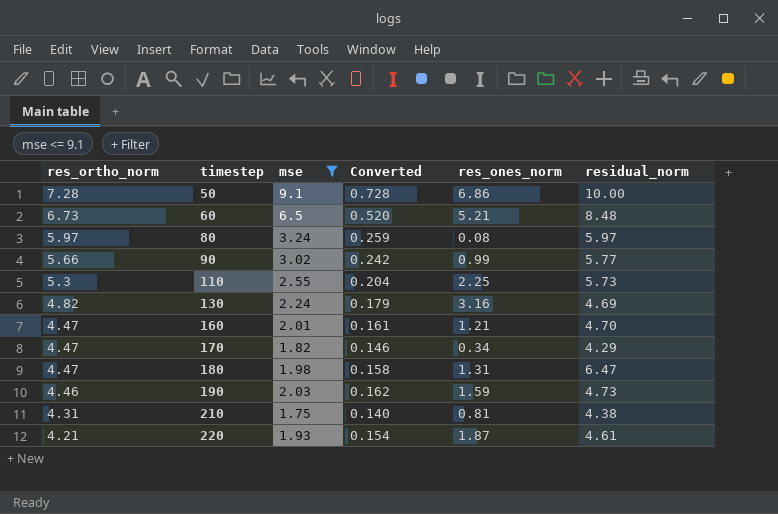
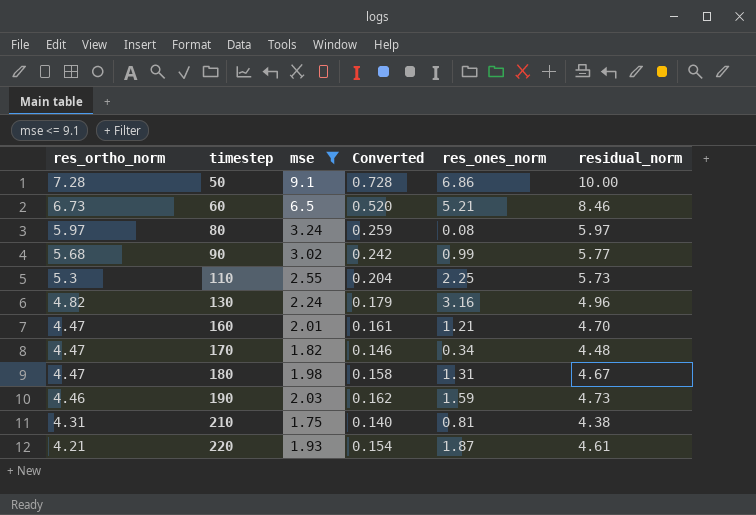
60 | residual_norm: 8.48 -> 8.46
90 | res_ortho_norm: 5.66 -> 5.68
130 | residual_norm: 4.69 -> 4.96
170 | residual_norm: 4.29 -> 4.48
180 | residual_norm: 6.47 -> 4.67

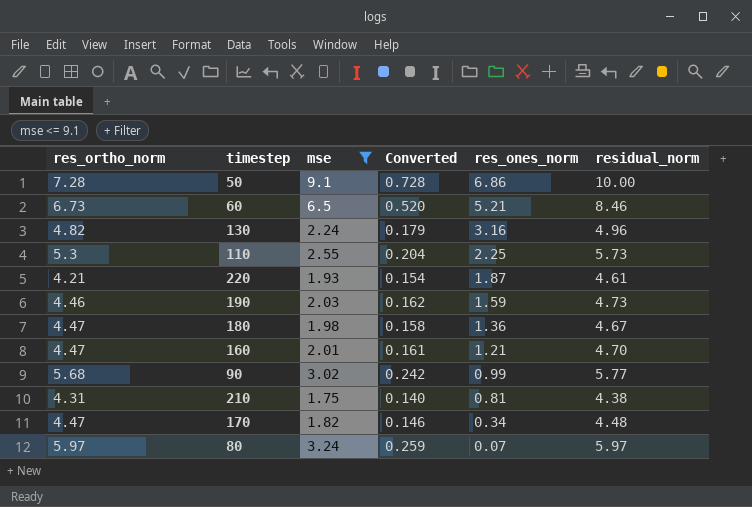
row order: res_ortho_norm descending -> res_ones_norm descending
180 | res_ones_norm: 1.31 -> 1.36
80 | res_ones_norm: 0.08 -> 0.07

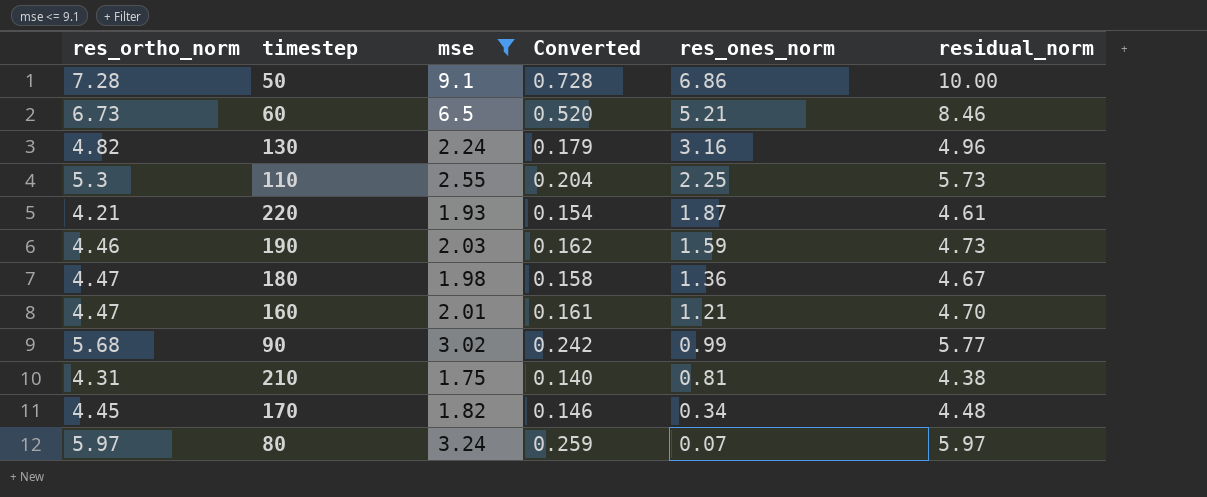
170 | res_ortho_norm: 4.47 -> 4.45

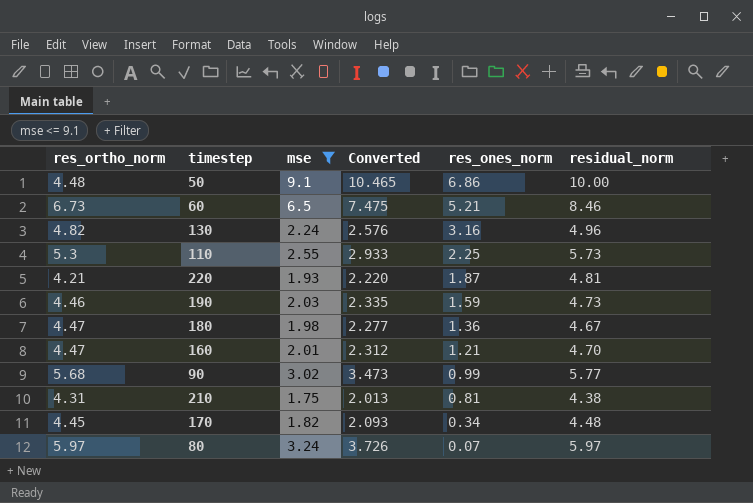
column Converted | formula: [mse] * 0.08 -> [mse] * 1.15
50 | res_ortho_norm: 7.28 -> 4.48
220 | residual_norm: 4.61 -> 4.81

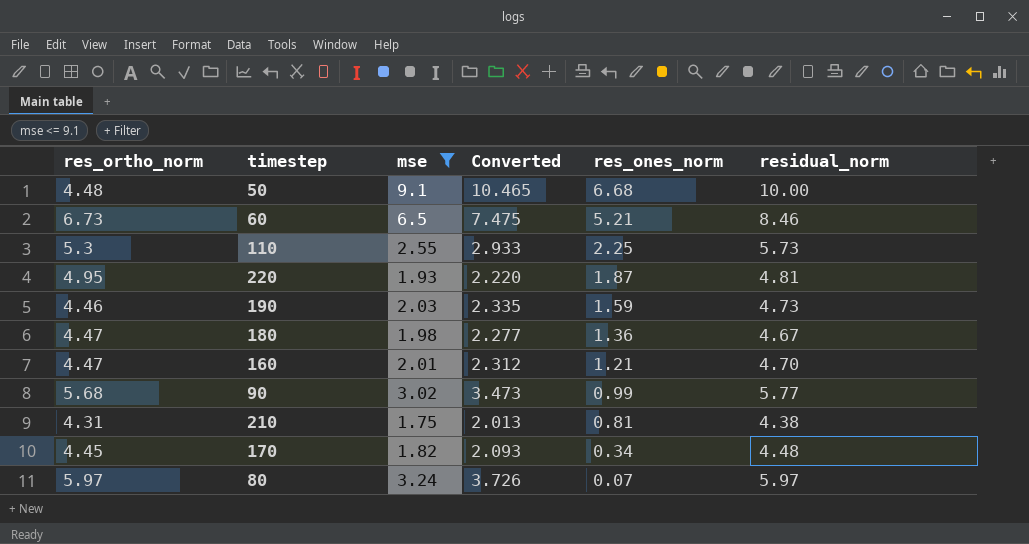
row 130: 4.82 | 2.24 | 2.576 | 3.16 | 4.96 -> none
50 | res_ones_norm: 6.86 -> 6.68
220 | res_ortho_norm: 4.21 -> 4.95

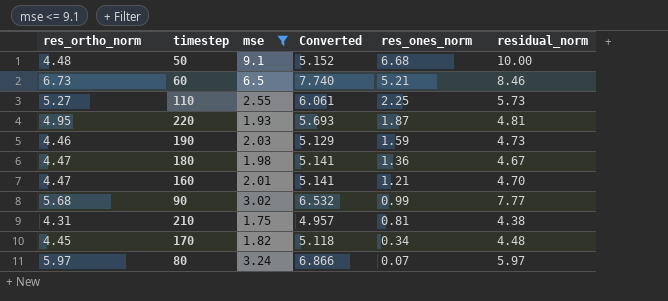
column Converted | formula: [mse] * 1.15 -> [res_ortho_norm] * 1.15
110 | res_ortho_norm: 5.3 -> 5.27
90 | residual_norm: 5.77 -> 7.77

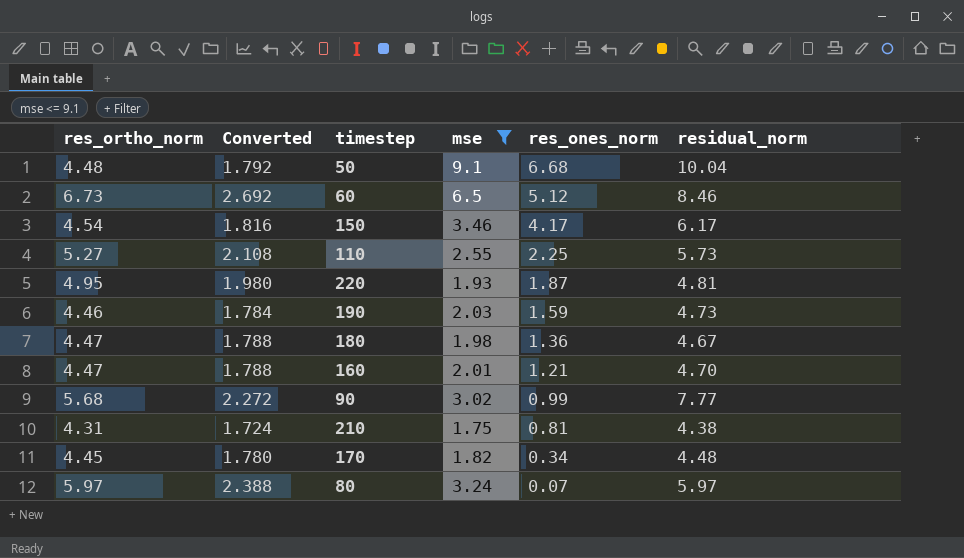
column Converted | formula: [res_ortho_norm] * 1.15 -> [res_ortho_norm] * 0.4
column Converted | position: 4 -> 2
50 | residual_norm: 10.00 -> 10.04
60 | res_ones_norm: 5.21 -> 5.12
row 150: none -> 4.54 | 1.816 | 3.46 | 4.17 | 6.17

